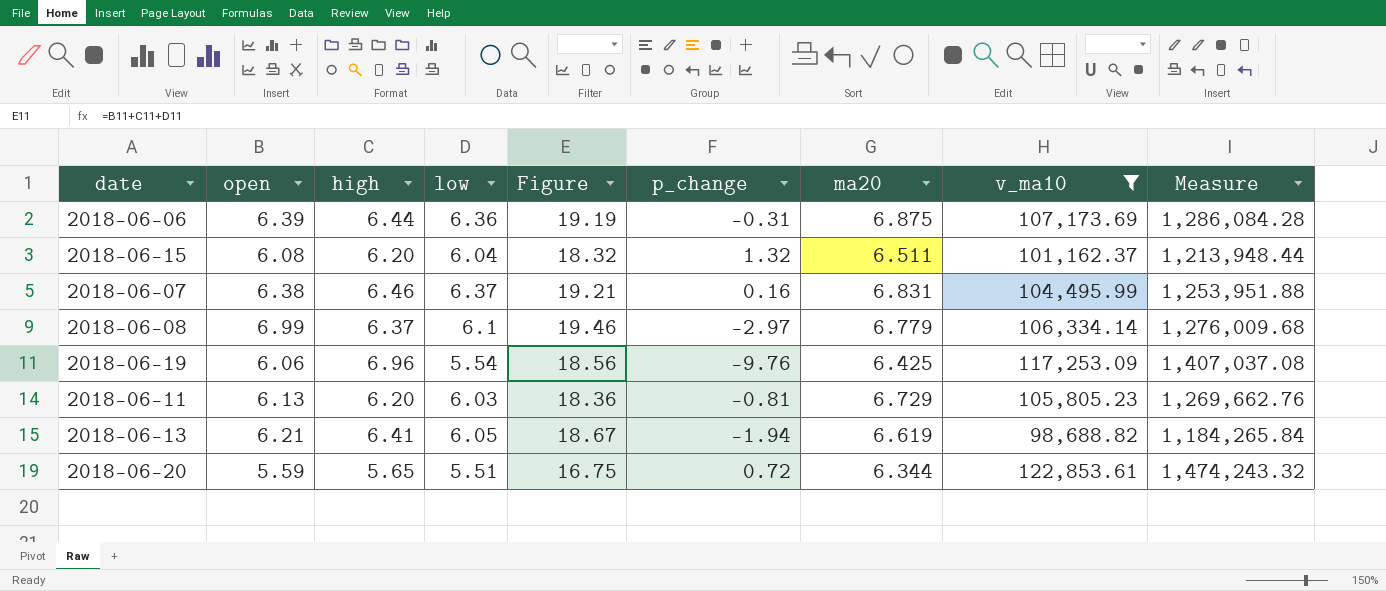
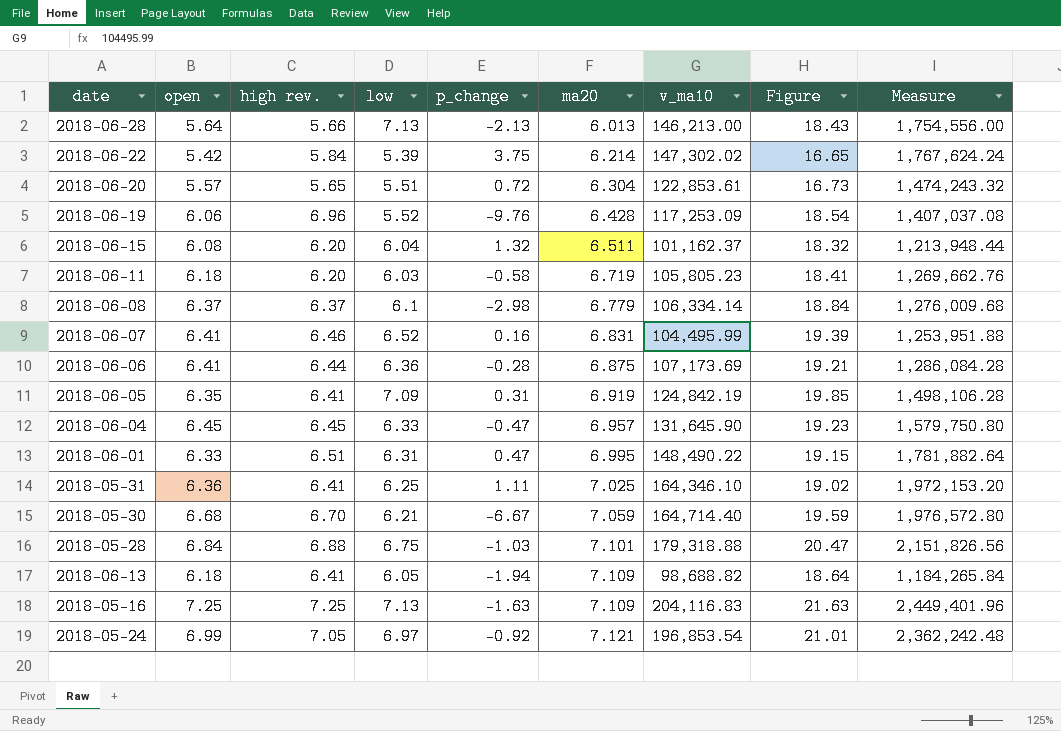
filter: v_ma10 <= 122,853.61 -> none
row order: none -> ma20 ascending
column name: high -> high rev.
column Figure | position: 5 -> 8
2018-06-20 | open: 5.59 -> 5.57
2018-06-20 | ma20: 6.344 -> 6.304
2018-06-20 | Figure: 16.75 -> 16.73
2018-06-19 | low: 5.54 -> 5.52
2018-06-19 | ma20: 6.425 -> 6.428
2018-06-19 | Figure: 18.56 -> 18.54
2018-06-11 | open: 6.13 -> 6.18
2018-06-11 | p_change: -0.81 -> -0.58
2018-06-11 | ma20: 6.729 -> 6.719
2018-06-11 | Figure: 18.36 -> 18.41
2018-06-08 | open: 6.99 -> 6.37
2018-06-08 | p_change: -2.97 -> -2.98
2018-06-08 | Figure: 19.46 -> 18.84
2018-06-07 | open: 6.38 -> 6.41
2018-06-07 | low: 6.37 -> 6.52
2018-06-07 | Figure: 19.21 -> 19.39
2018-06-06 | open: 6.39 -> 6.41
2018-06-06 | p_change: -0.31 -> -0.28
2018-06-06 | Figure: 19.19 -> 19.21
2018-06-13 | open: 6.21 -> 6.18
2018-06-13 | ma20: 6.619 -> 7.109
2018-06-13 | Figure: 18.67 -> 18.64

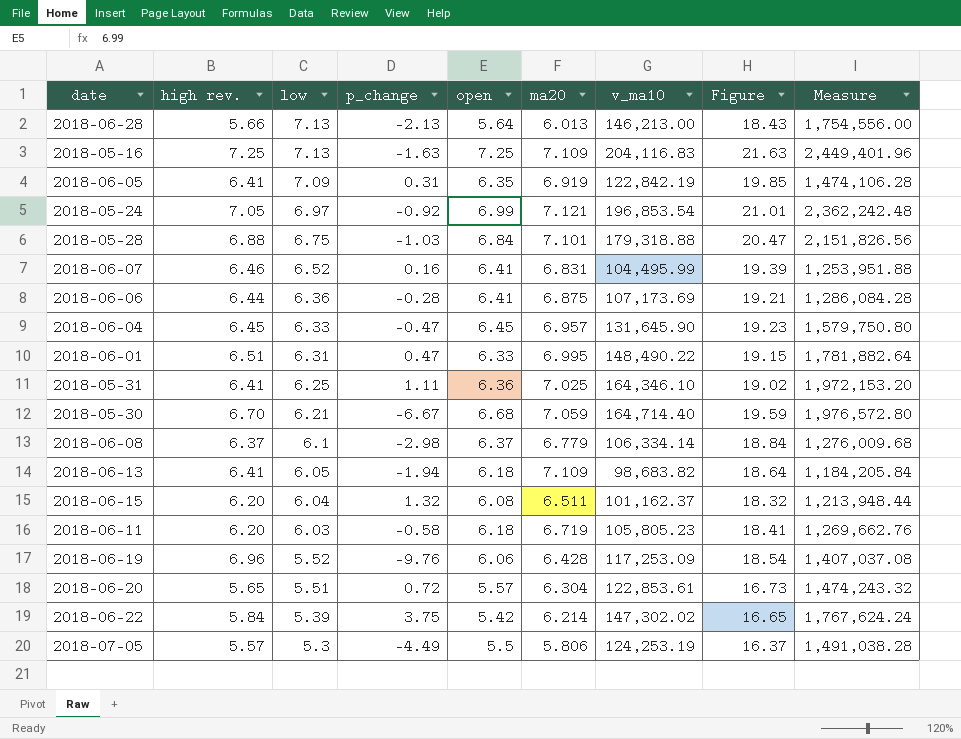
row order: ma20 ascending -> low descending
column open | position: 2 -> 5
2018-06-05 | v_ma10: 124,842.19 -> 122,842.19
2018-06-05 | Measure: 1,498,106.28 -> 1,474,106.28
2018-06-13 | v_ma10: 98,688.82 -> 98,683.82
2018-06-13 | Measure: 1,184,265.84 -> 1,184,205.84
row 2018-07-05: none -> 5.57 | 5.3 | -4.49 | 5.5 | 5.806 | 124,253.19 | 16.37 | 1,491,038.28

